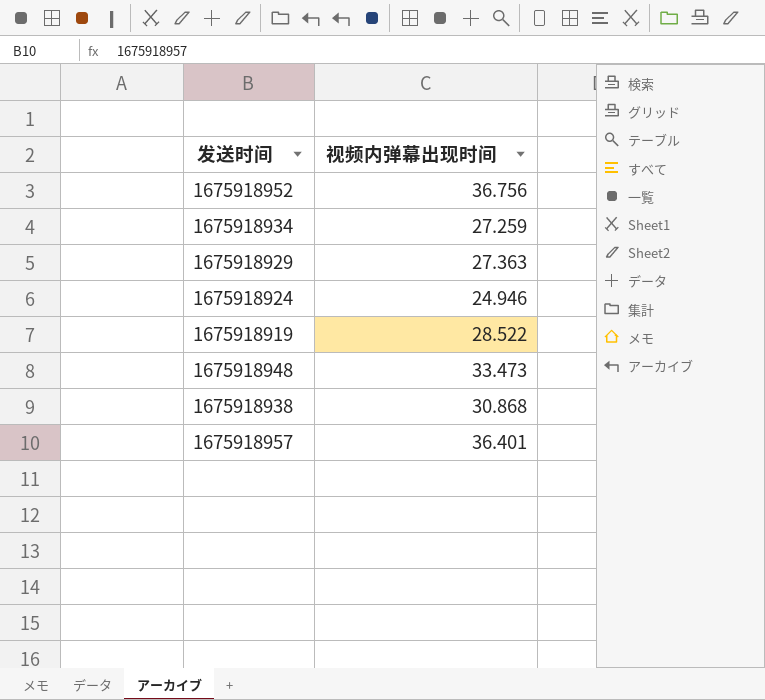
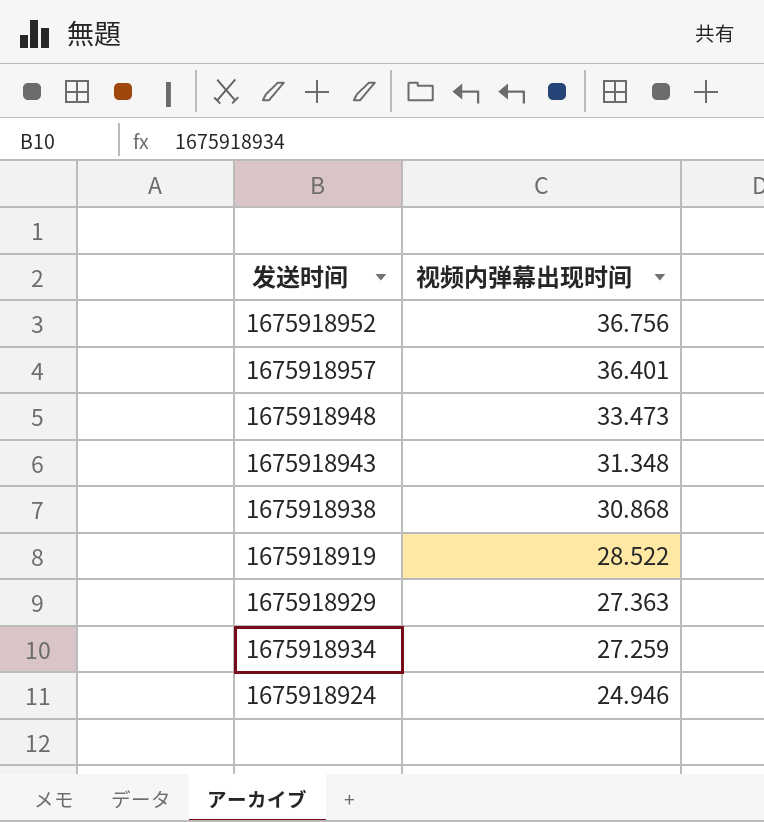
row order: none -> 视频内弹幕出现时间 descending
row 1675918943: none -> 31.348

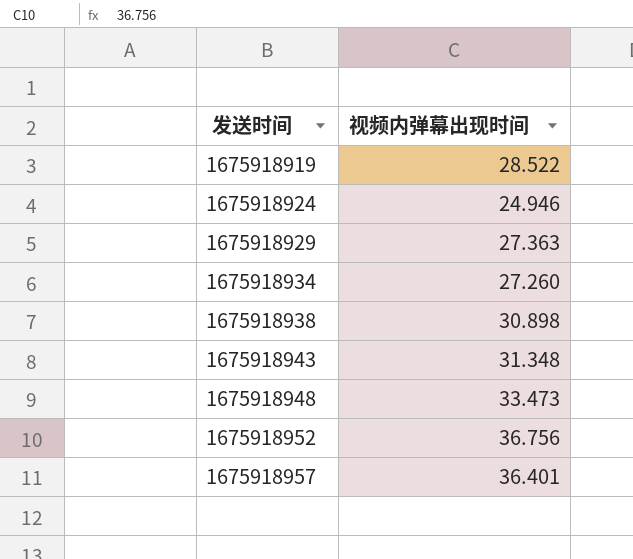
row order: 视频内弹幕出现时间 descending -> 发送时间 ascending
1675918934 | 视频内弹幕出现时间: 27.259 -> 27.260
1675918938 | 视频内弹幕出现时间: 30.868 -> 30.898

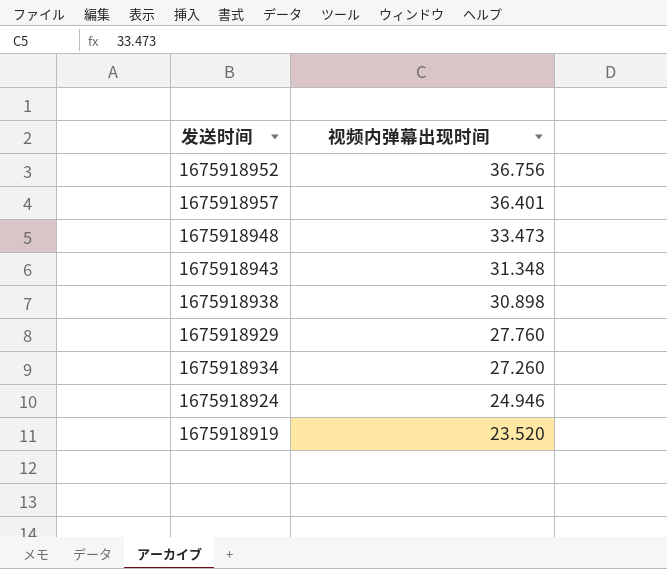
row order: 发送时间 ascending -> 视频内弹幕出现时间 descending
1675918929 | 视频内弹幕出现时间: 27.363 -> 27.760
1675918919 | 视频内弹幕出现时间: 28.522 -> 23.520

